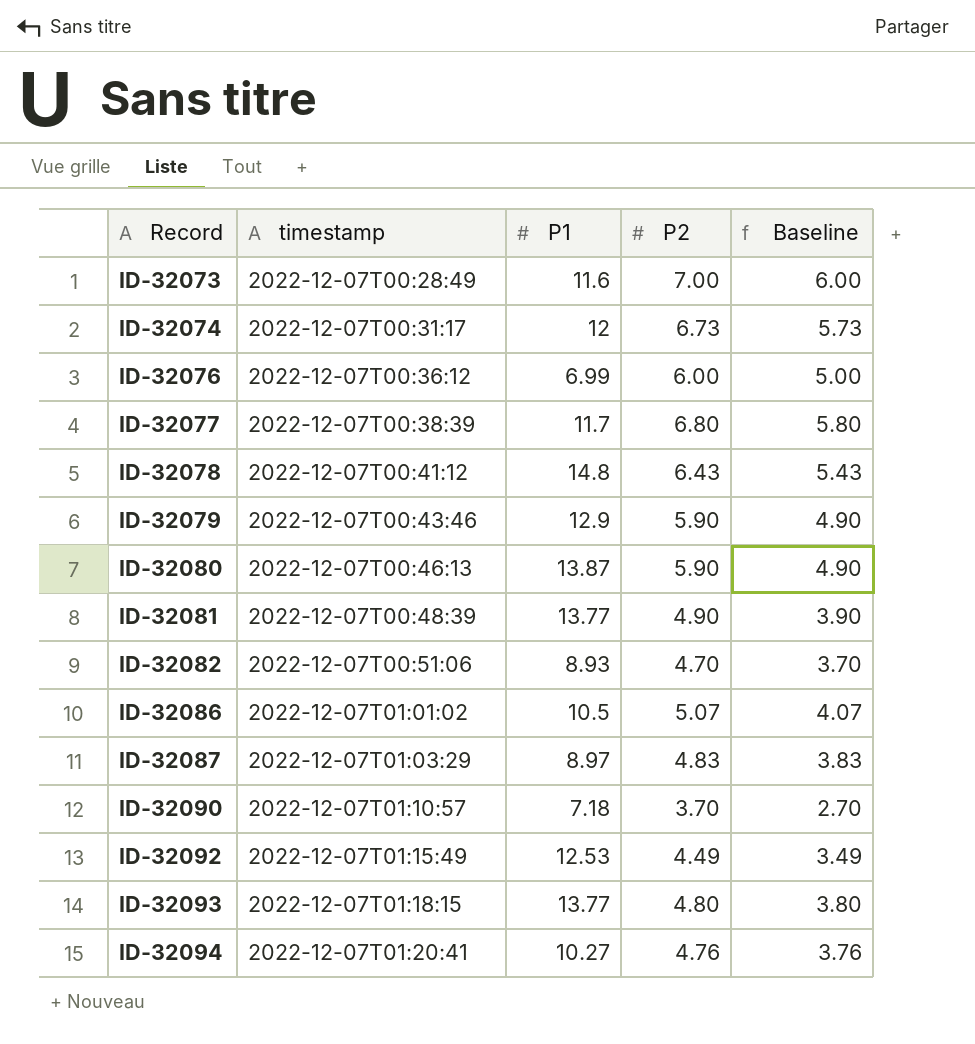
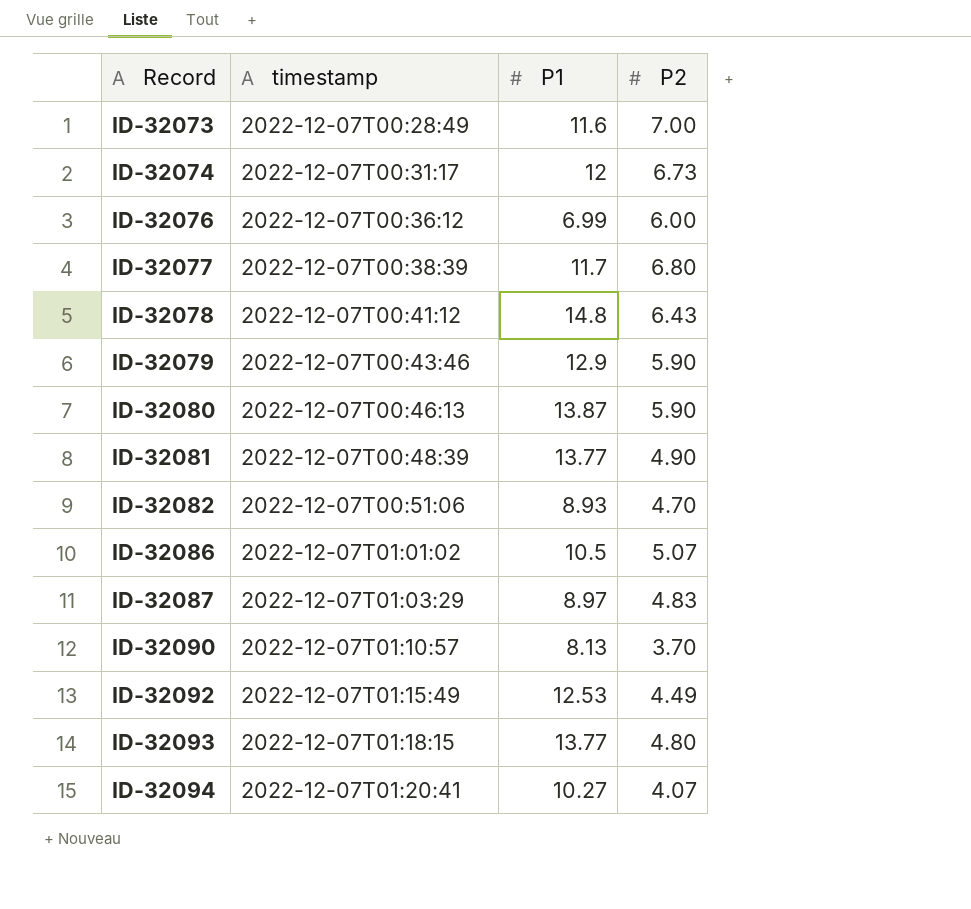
column Baseline | formula: [P2] - 1 -> none
ID-32090 | P1: 7.18 -> 8.13
ID-32094 | P2: 4.76 -> 4.07

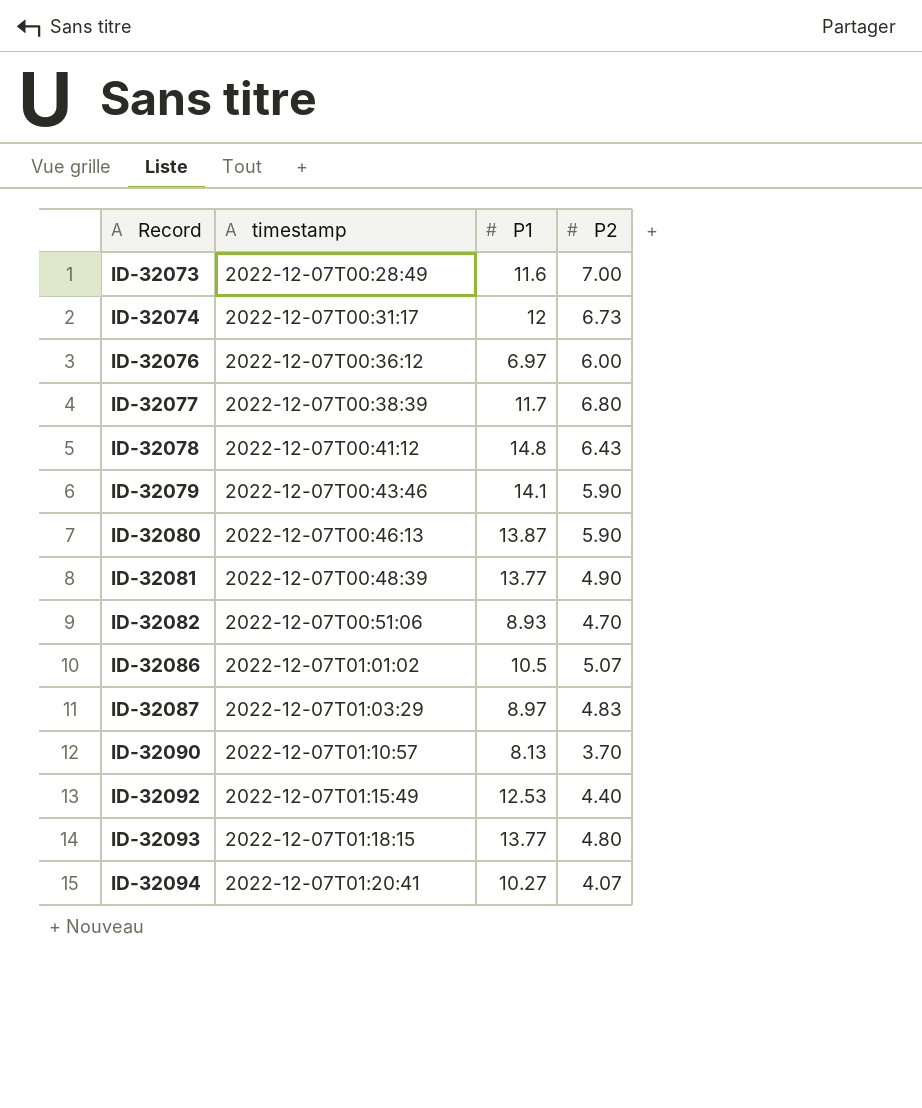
ID-32076 | P1: 6.99 -> 6.97
ID-32079 | P1: 12.9 -> 14.1
ID-32092 | P2: 4.49 -> 4.40

